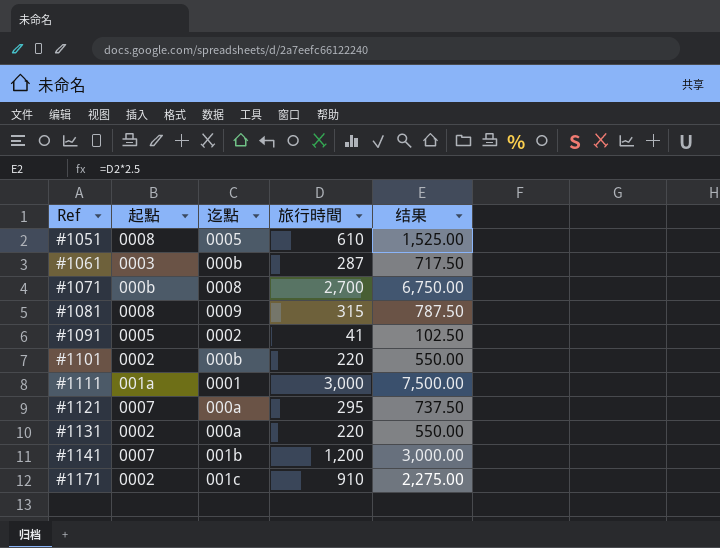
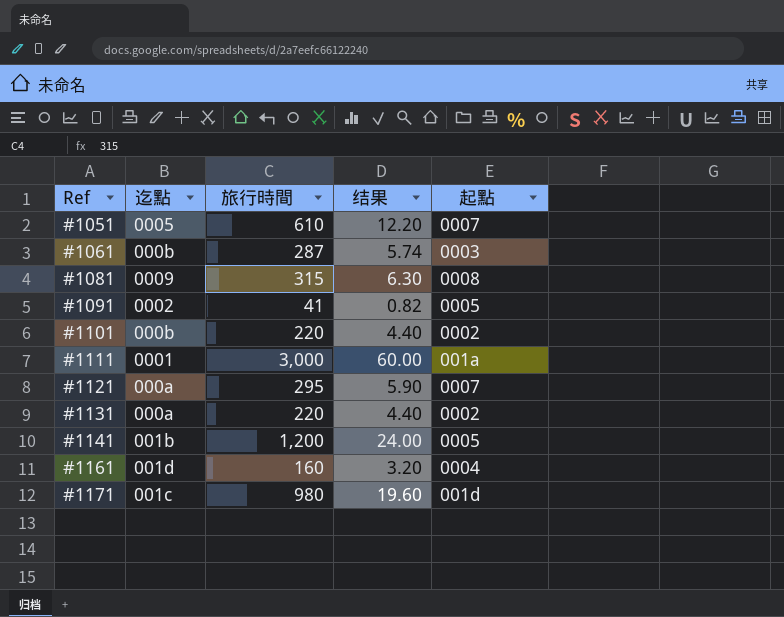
column 结果 | formula: [旅行時間] * 2.5 -> [旅行時間] * 0.02
column 起點 | position: 2 -> 5
row #1071: 000b | 0008 | 2,700 | 6,750.00 -> none
#1051 | 起點: 0008 -> 0007
#1141 | 起點: 0007 -> 0005
row #1161: none -> 001d | 160 | 3.20 | 0004
#1171 | 旅行時間: 910 -> 980
#1171 | 起點: 0002 -> 001d

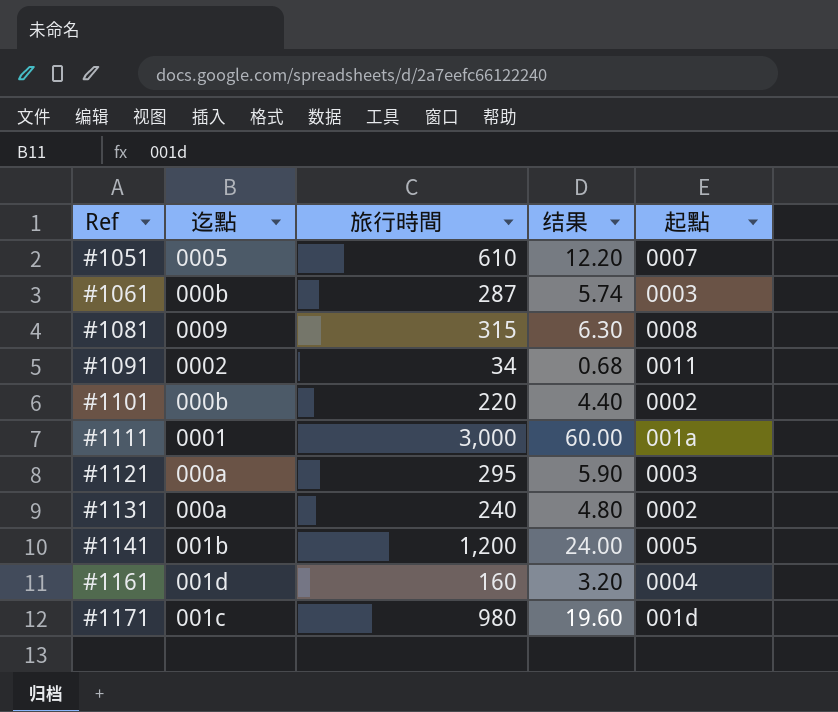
#1091 | 旅行時間: 41 -> 34
#1091 | 结果: 0.82 -> 0.68
#1091 | 起點: 0005 -> 0011
#1121 | 起點: 0007 -> 0003
#1131 | 旅行時間: 220 -> 240
#1131 | 结果: 4.40 -> 4.80

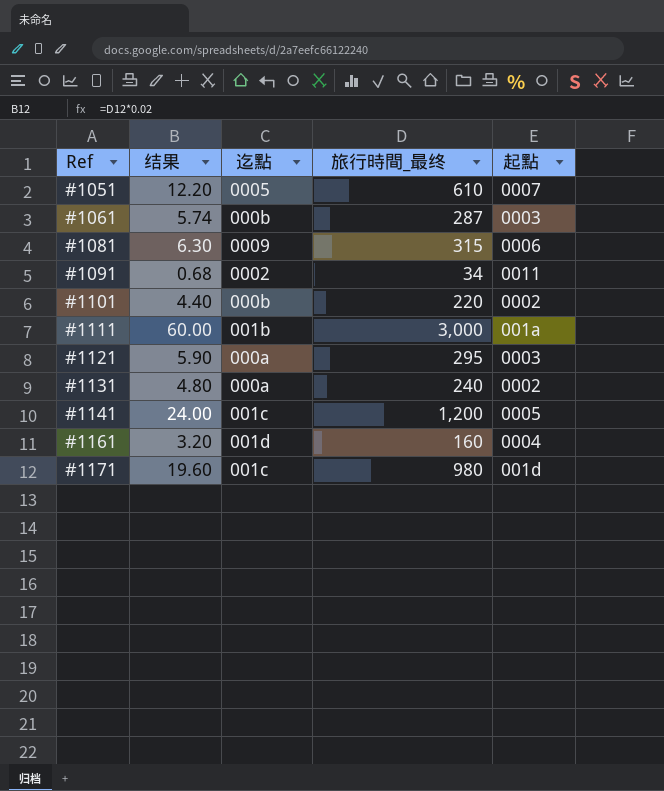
column 结果 | position: 4 -> 2
column name: 旅行時間 -> 旅行時間_最终
#1081 | 起點: 0008 -> 0006
#1111 | 迄點: 0001 -> 001b
#1141 | 迄點: 001b -> 001c

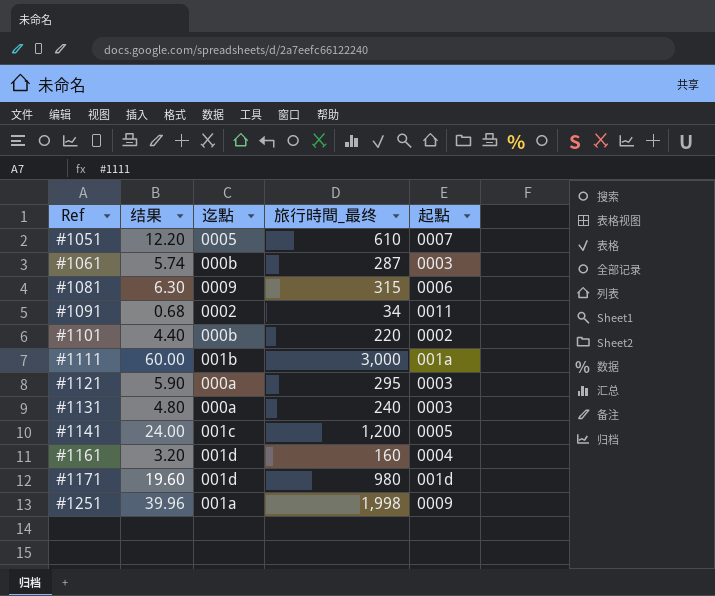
#1131 | 起點: 0002 -> 0003
#1171 | 迄點: 001c -> 001d
row #1251: none -> 39.96 | 001a | 1,998 | 0009

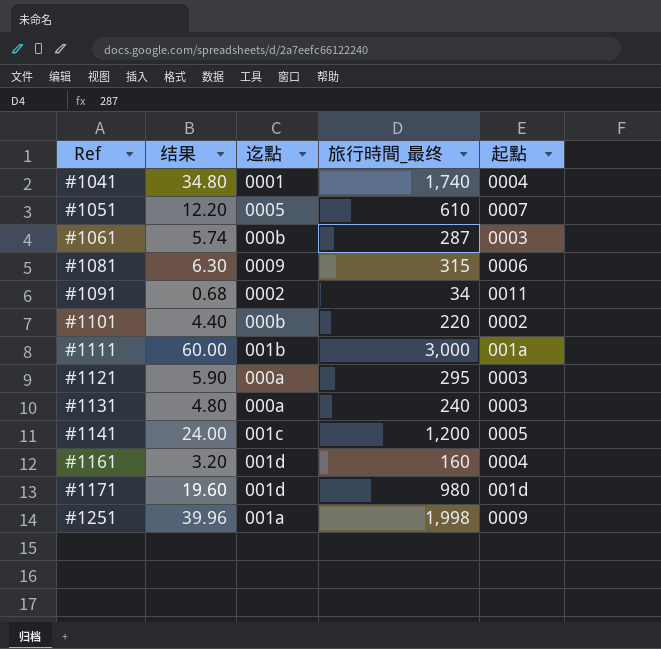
row #1041: none -> 34.80 | 0001 | 1,740 | 0004

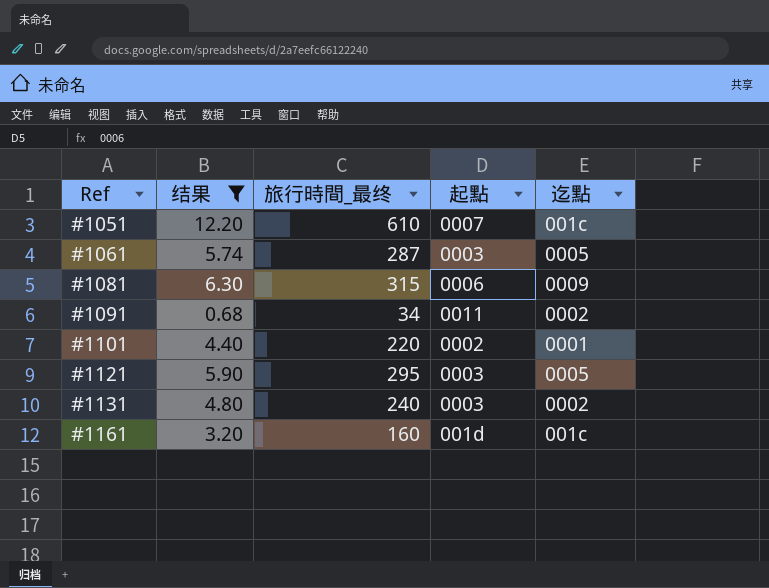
filter: none -> 结果 <= 12.20
column 迄點 | position: 3 -> 5
#1051 | 迄點: 0005 -> 001c
#1061 | 迄點: 000b -> 0005
#1101 | 迄點: 000b -> 0001
#1121 | 迄點: 000a -> 0005
#1131 | 迄點: 000a -> 0002
#1161 | 起點: 0004 -> 001d
#1161 | 迄點: 001d -> 001c

